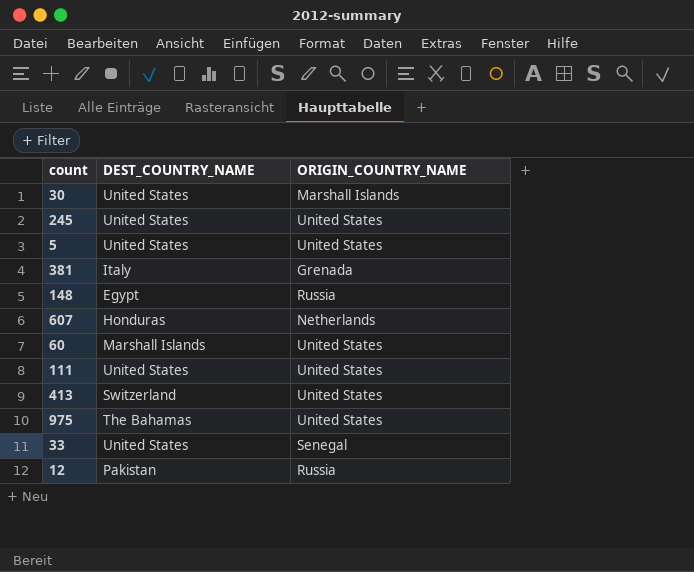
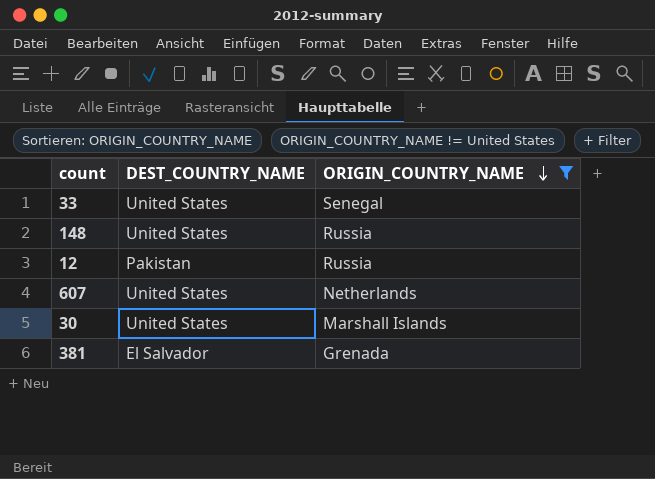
filter: none -> ORIGIN_COUNTRY_NAME != United States
row order: none -> ORIGIN_COUNTRY_NAME descending
148 | DEST_COUNTRY_NAME: Egypt -> United States
607 | DEST_COUNTRY_NAME: Honduras -> United States
381 | DEST_COUNTRY_NAME: Italy -> El Salvador

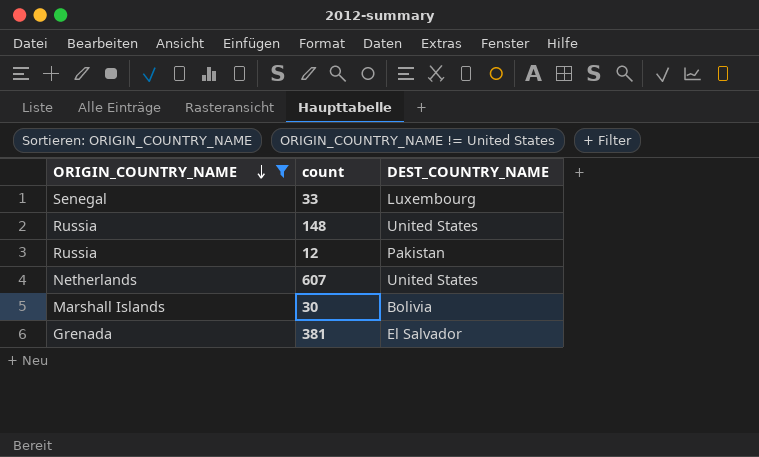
column ORIGIN_COUNTRY_NAME | position: 3 -> 1
33 | DEST_COUNTRY_NAME: United States -> Luxembourg
30 | DEST_COUNTRY_NAME: United States -> Bolivia

